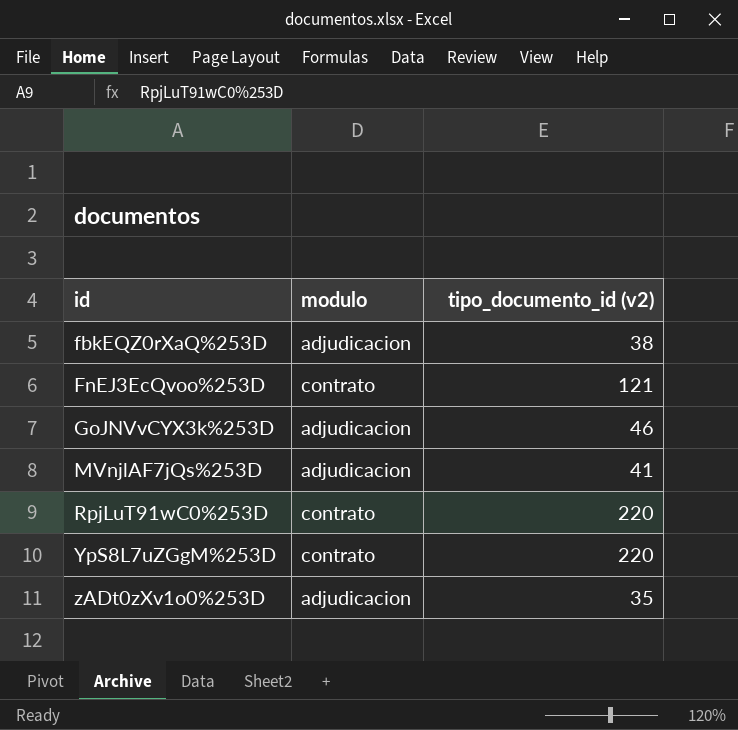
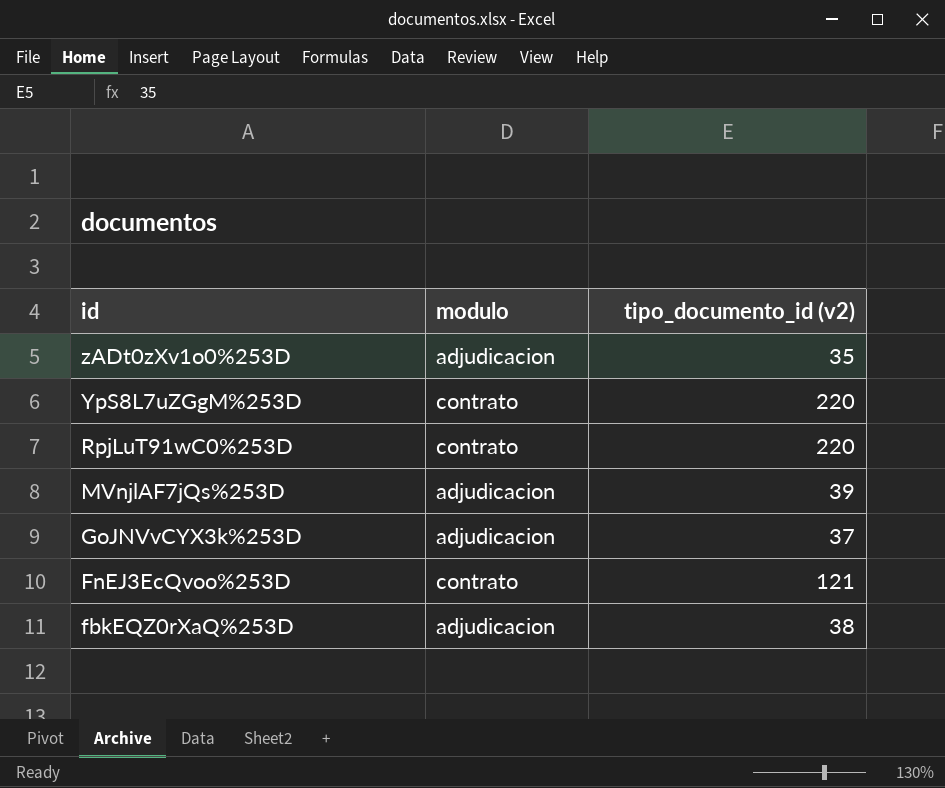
row order: id ascending -> id descending
MVnjlAF7jQs%253D | tipo_documento_id (v2): 41 -> 39
GoJNVvCYX3k%253D | tipo_documento_id (v2): 46 -> 37

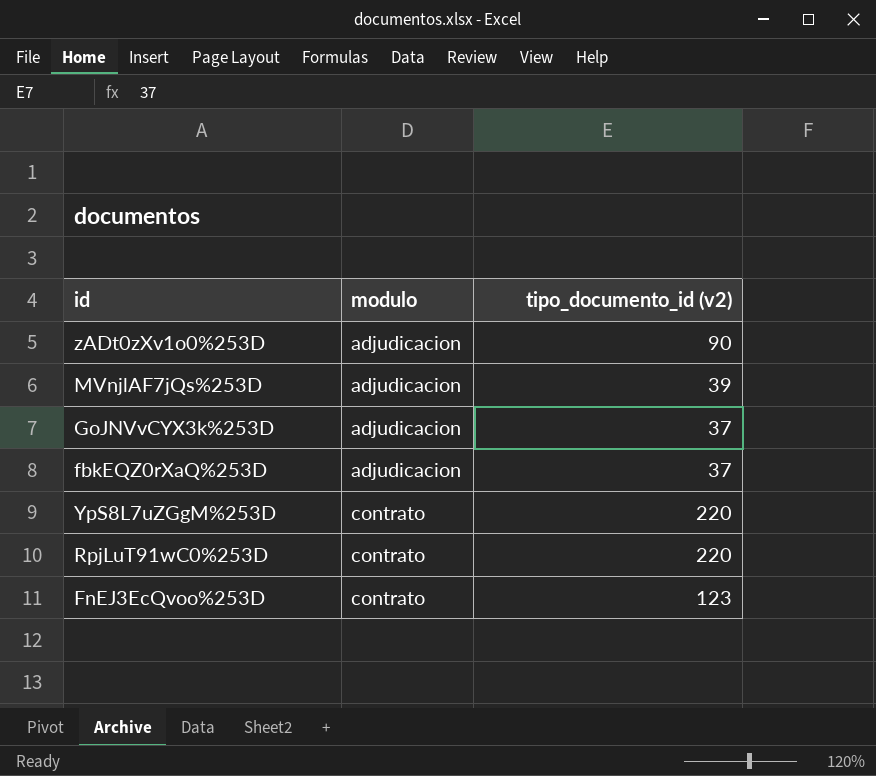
row order: id descending -> modulo ascending
zADt0zXv1o0%253D | tipo_documento_id (v2): 35 -> 90
fbkEQZ0rXaQ%253D | tipo_documento_id (v2): 38 -> 37
FnEJ3EcQvoo%253D | tipo_documento_id (v2): 121 -> 123

